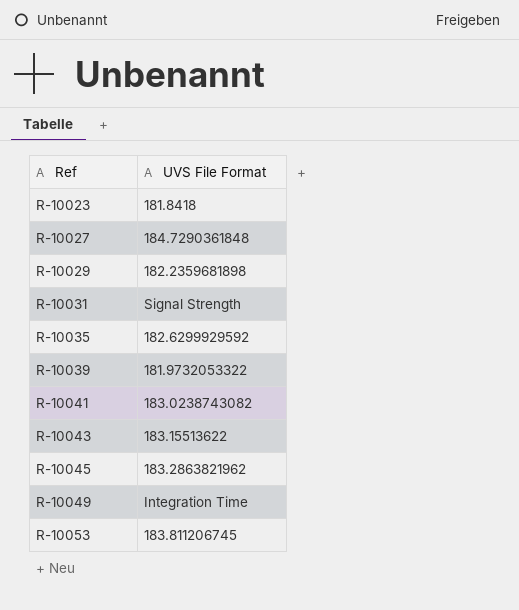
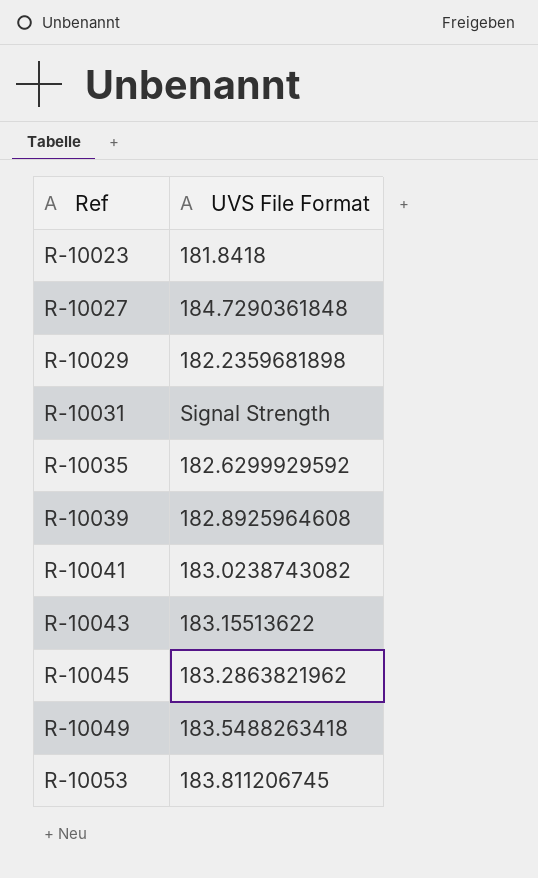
R-10039 | UVS File Format: 181.9732053322 -> 182.8925964608
R-10049 | UVS File Format: Integration Time -> 183.5488263418

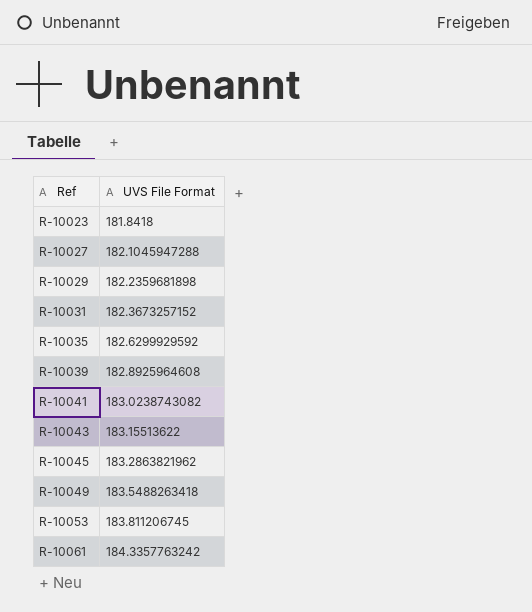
R-10027 | UVS File Format: 184.7290361848 -> 182.1045947288
R-10031 | UVS File Format: Signal Strength -> 182.3673257152
row R-10061: none -> 184.3357763242

